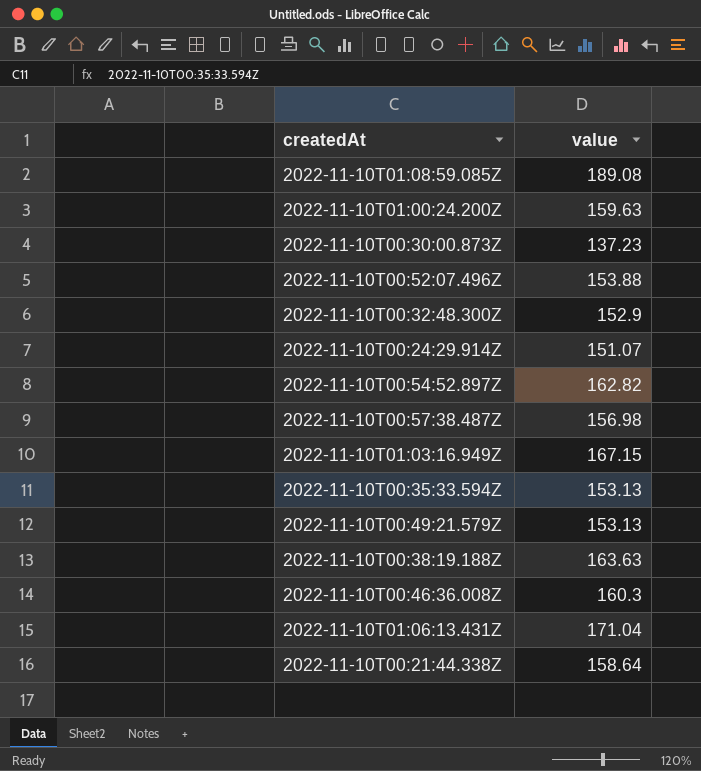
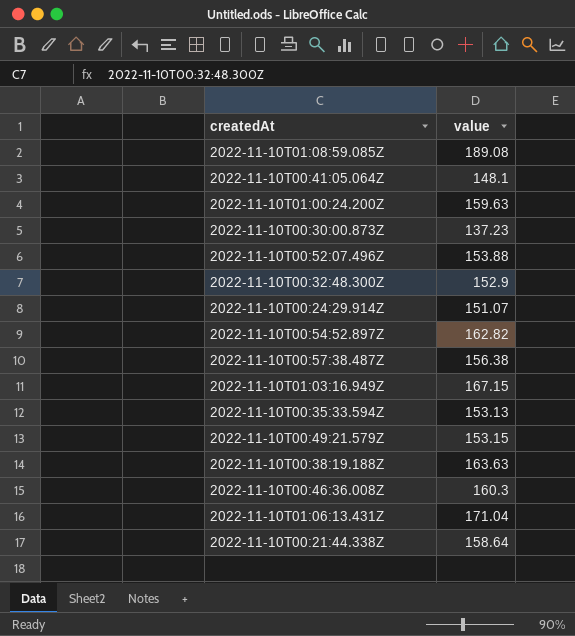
row 2022-11-10T00:41:05.064Z: none -> 148.1
2022-11-10T00:57:38.487Z | value: 156.98 -> 156.38
2022-11-10T00:49:21.579Z | value: 153.13 -> 153.15

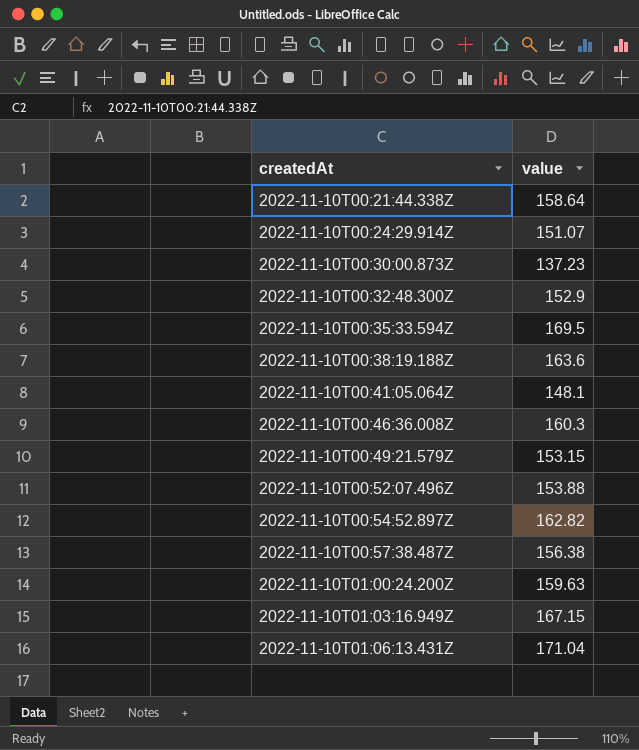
row order: none -> createdAt ascending
row 2022-11-10T01:08:59.085Z: 189.08 -> none
2022-11-10T00:35:33.594Z | value: 153.13 -> 169.5
2022-11-10T00:38:19.188Z | value: 163.63 -> 163.6

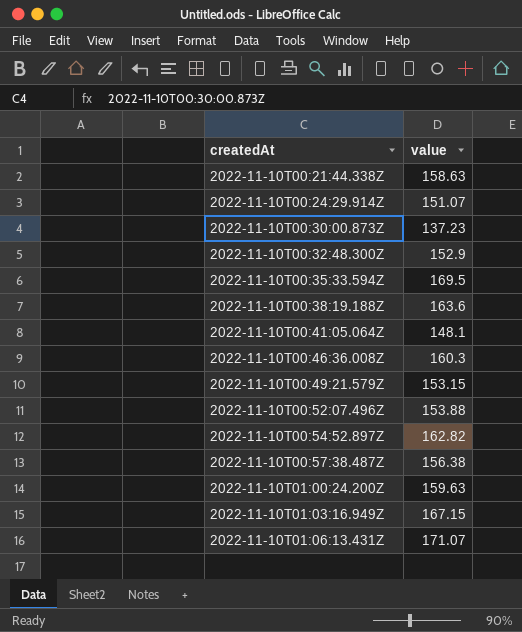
2022-11-10T00:21:44.338Z | value: 158.64 -> 158.63
2022-11-10T01:06:13.431Z | value: 171.04 -> 171.07

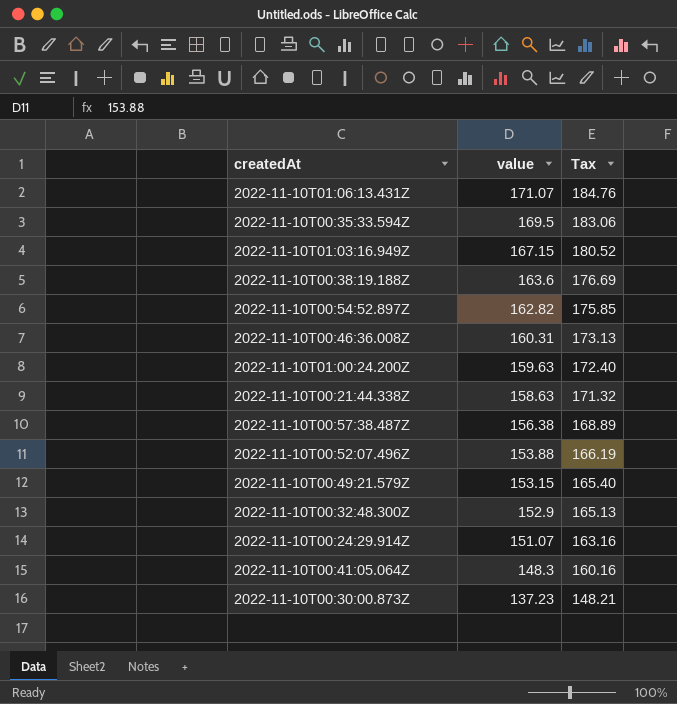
row order: createdAt ascending -> value descending
column Tax | formula: none -> [value] * 1.08
2022-11-10T00:46:36.008Z | value: 160.3 -> 160.31
2022-11-10T00:41:05.064Z | value: 148.1 -> 148.3

